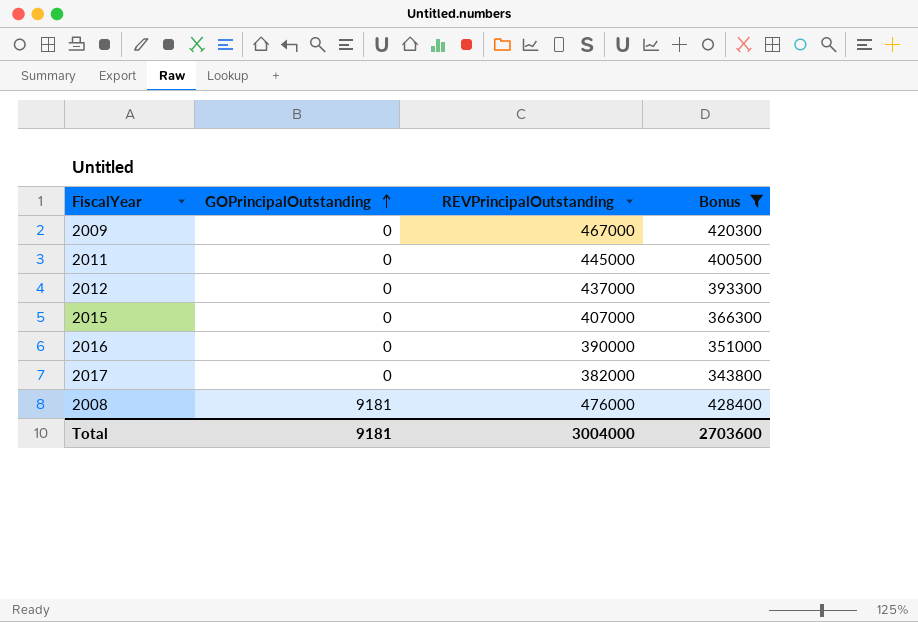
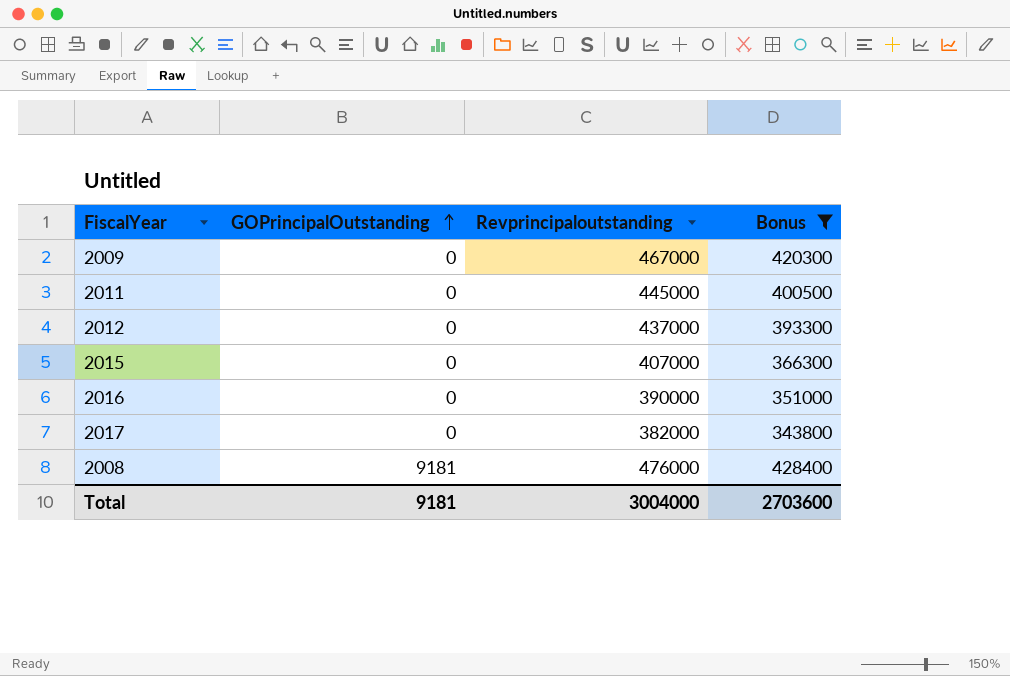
column name: REVPrincipalOutstanding -> Revprincipaloutstanding

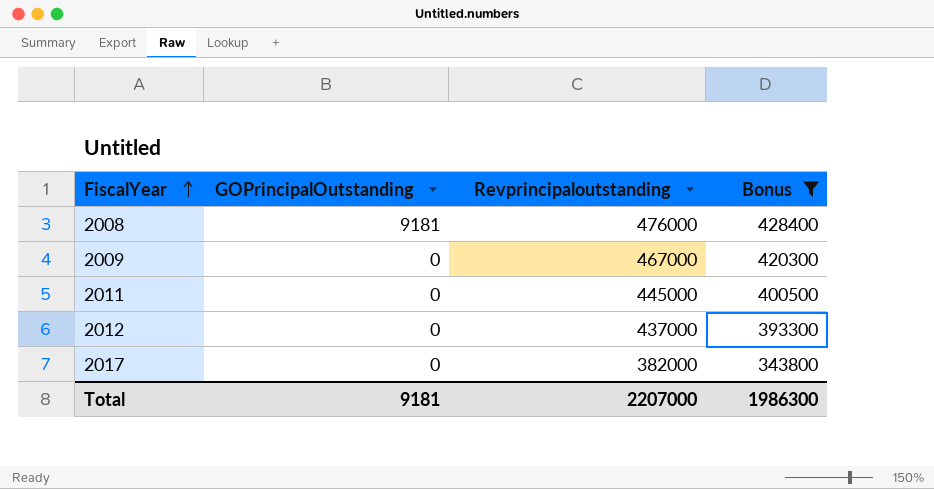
row order: GOPrincipalOutstanding ascending -> FiscalYear ascending
row 2015: 0 | 407000 | 366300 -> none
row 2016: 0 | 390000 | 351000 -> none
Total | Revprincipaloutstanding: 3004000 -> 2207000
Total | Bonus: 2703600 -> 1986300

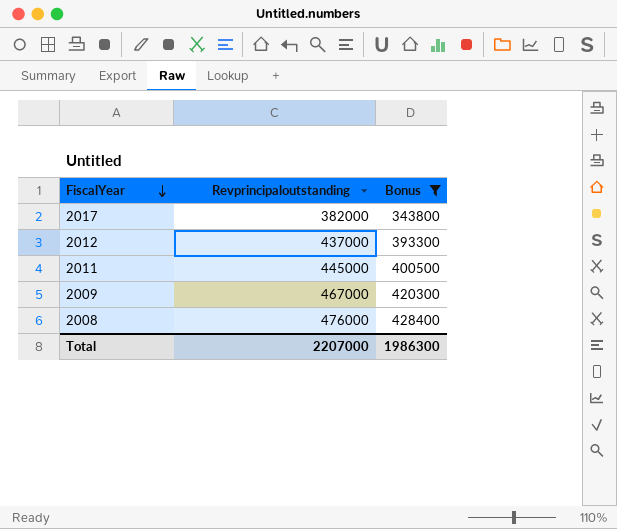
row order: FiscalYear ascending -> FiscalYear descending
column GOPrincipalOutstanding | position: 2 -> none

